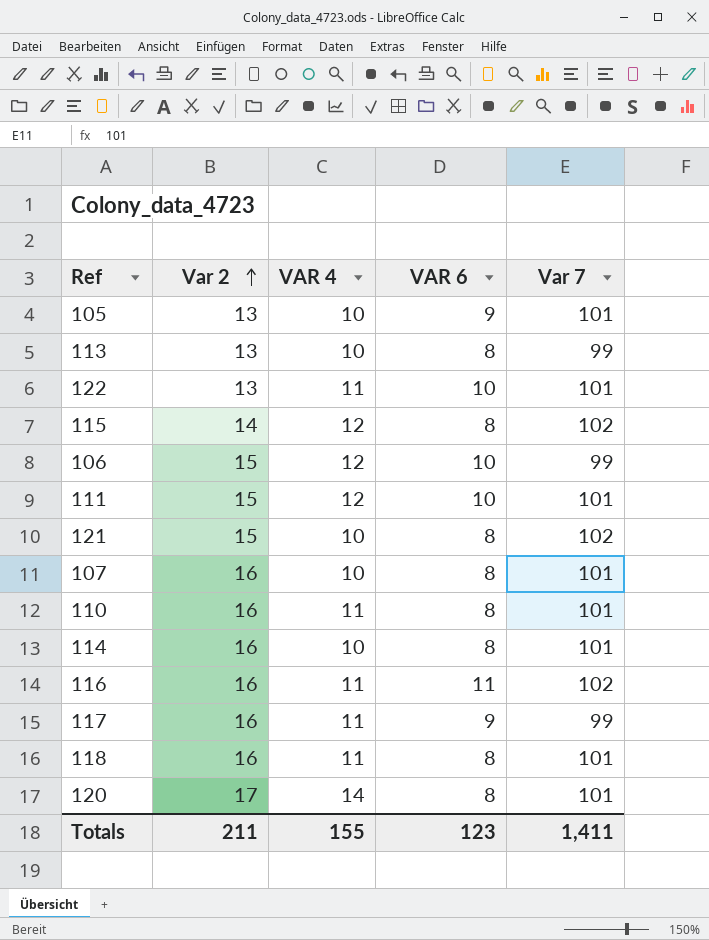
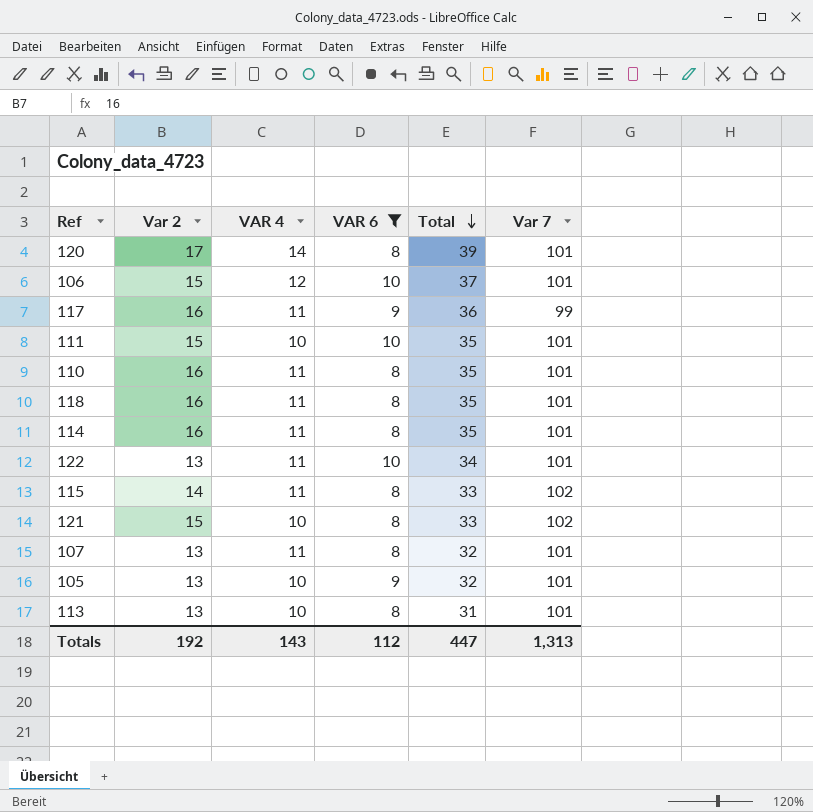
filter: none -> VAR 6 != 11
row order: Var 2 ascending -> Total descending
column Total | formula: none -> [Var 2] + [VAR 4] + [VAR 6]
106 | Var 7: 99 -> 101
111 | VAR 4: 12 -> 10
114 | VAR 4: 10 -> 11
115 | VAR 4: 12 -> 11
107 | Var 2: 16 -> 13
107 | VAR 4: 10 -> 11
113 | Var 7: 99 -> 101
Totals | Var 2: 211 -> 192
Totals | VAR 4: 155 -> 143
Totals | VAR 6: 123 -> 112
Totals | Var 7: 1,411 -> 1,313

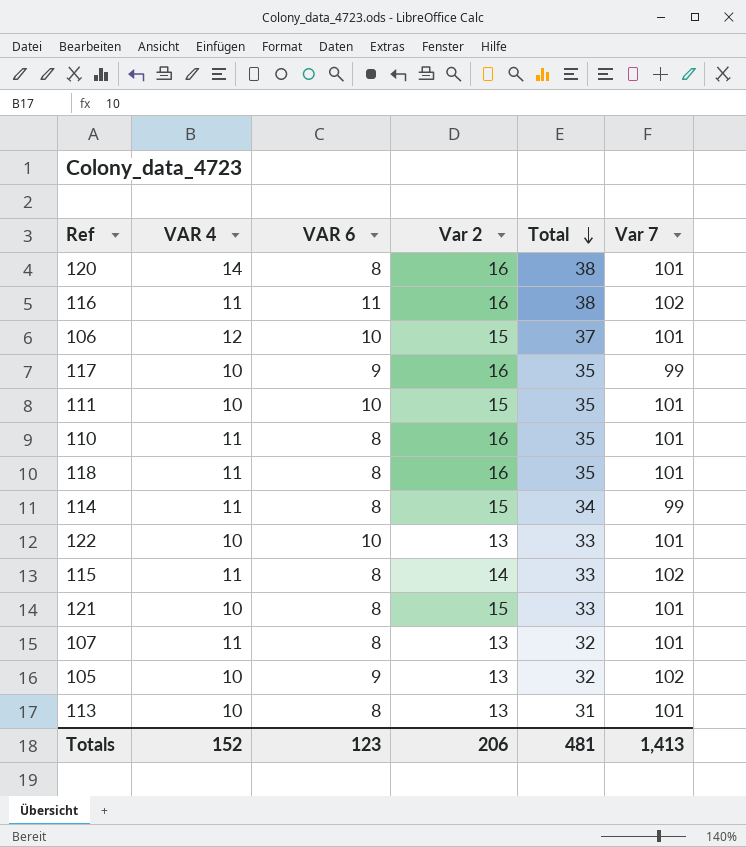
filter: VAR 6 != 11 -> none
column Var 2 | position: 2 -> 4
120 | Var 2: 17 -> 16
120 | Total: 39 -> 38
117 | VAR 4: 11 -> 10
117 | Total: 36 -> 35
114 | Var 2: 16 -> 15
114 | Total: 35 -> 34
114 | Var 7: 101 -> 99
122 | VAR 4: 11 -> 10
122 | Total: 34 -> 33
121 | Var 7: 102 -> 101
105 | Var 7: 101 -> 102
Totals | VAR 4: 143 -> 152
Totals | VAR 6: 112 -> 123
Totals | Var 2: 192 -> 206
Totals | Total: 447 -> 481
Totals | Var 7: 1,313 -> 1,413

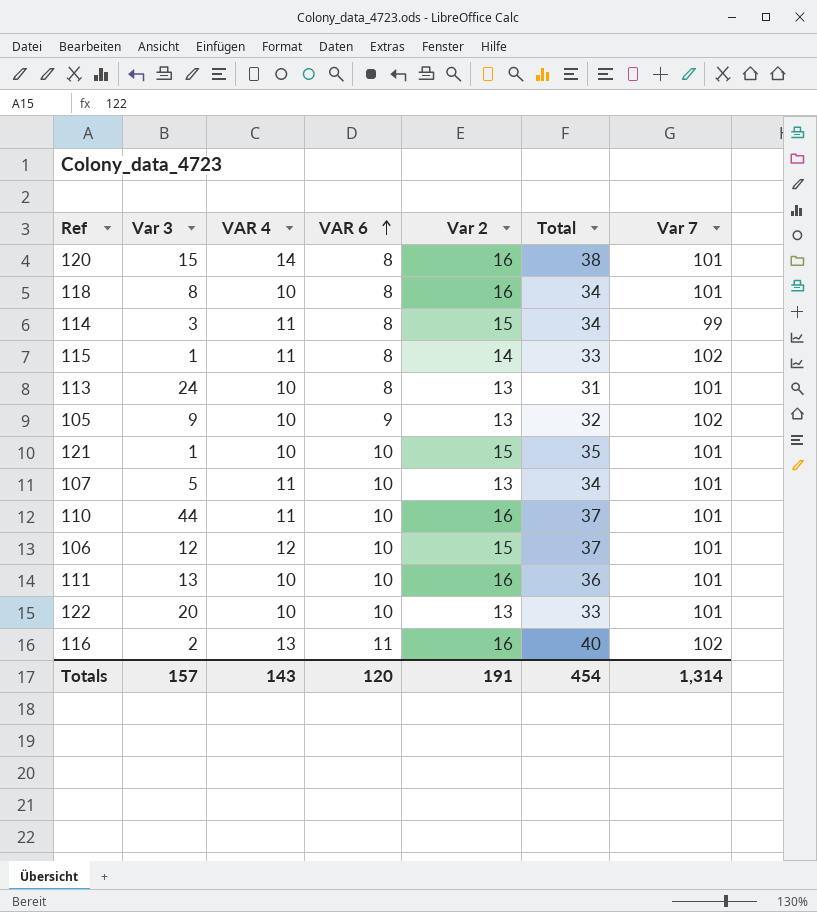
row order: Total descending -> VAR 6 ascending
column Var 3 | position: none -> 2
row 117: 10 | 9 | 16 | 35 | 99 -> none
118 | VAR 4: 11 -> 10
118 | Total: 35 -> 34
121 | VAR 6: 8 -> 10
121 | Total: 33 -> 35
107 | VAR 6: 8 -> 10
107 | Total: 32 -> 34
110 | VAR 6: 8 -> 10
110 | Total: 35 -> 37
111 | Var 2: 15 -> 16
111 | Total: 35 -> 36
116 | VAR 4: 11 -> 13
116 | Total: 38 -> 40
Totals | VAR 4: 152 -> 143
Totals | VAR 6: 123 -> 120
Totals | Var 2: 206 -> 191
Totals | Total: 481 -> 454
Totals | Var 7: 1,413 -> 1,314

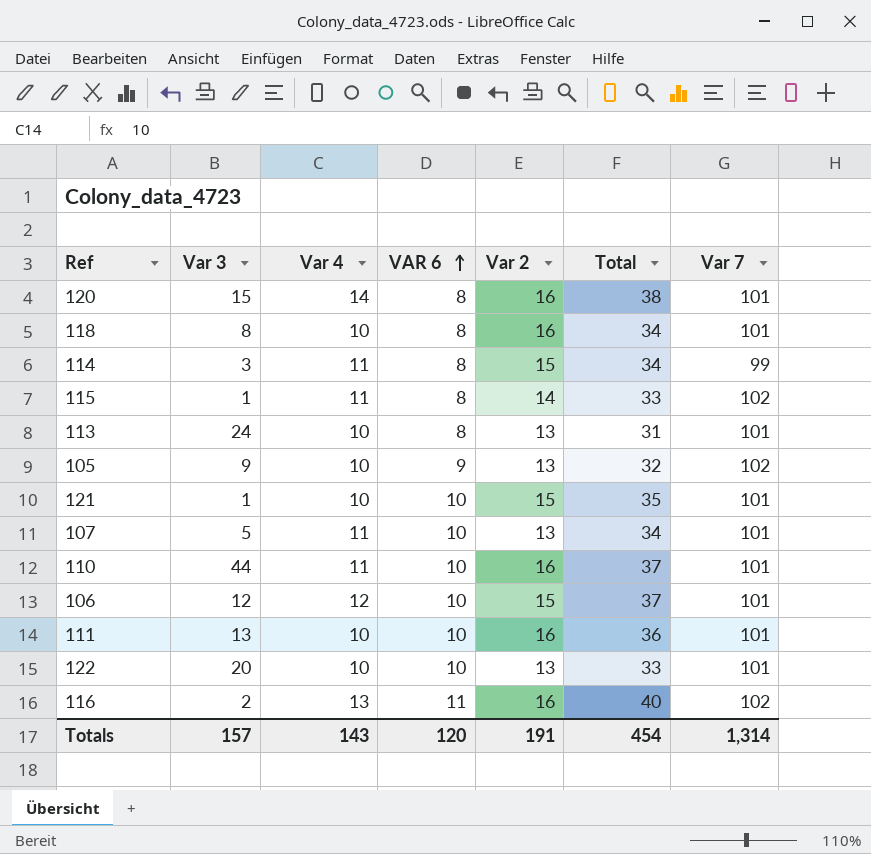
column name: VAR 4 -> Var 4

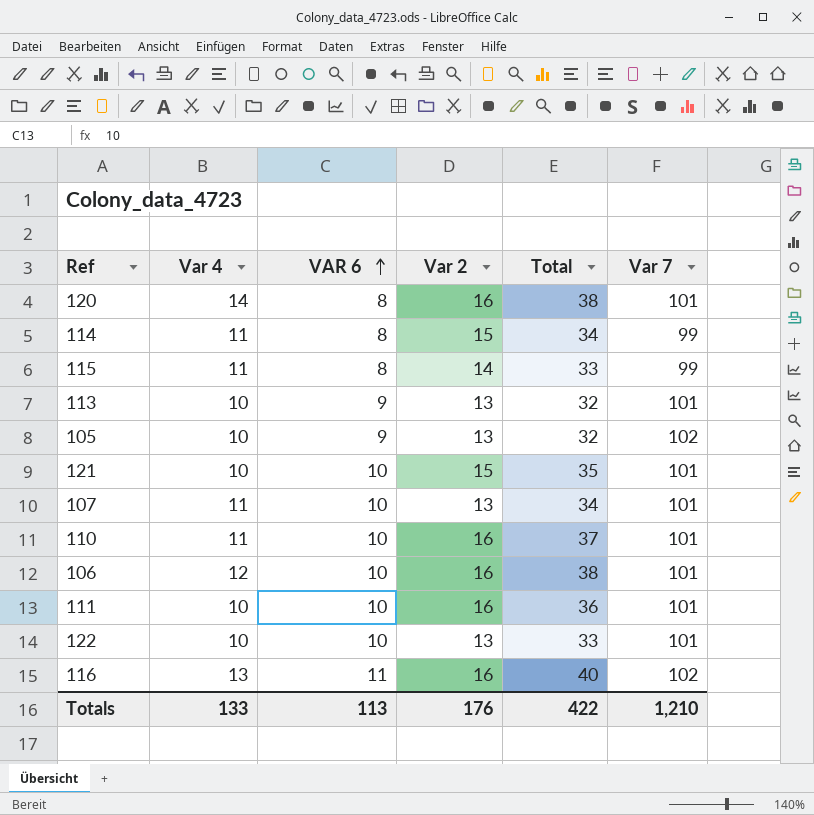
column Var 3 | position: 2 -> none
row 118: 8 | 10 | 8 | 16 | 34 | 101 -> none
115 | Var 7: 102 -> 99
113 | VAR 6: 8 -> 9
113 | Total: 31 -> 32
106 | Var 2: 15 -> 16
106 | Total: 37 -> 38
Totals | Var 4: 143 -> 133
Totals | VAR 6: 120 -> 113
Totals | Var 2: 191 -> 176
Totals | Total: 454 -> 422
Totals | Var 7: 1,314 -> 1,210

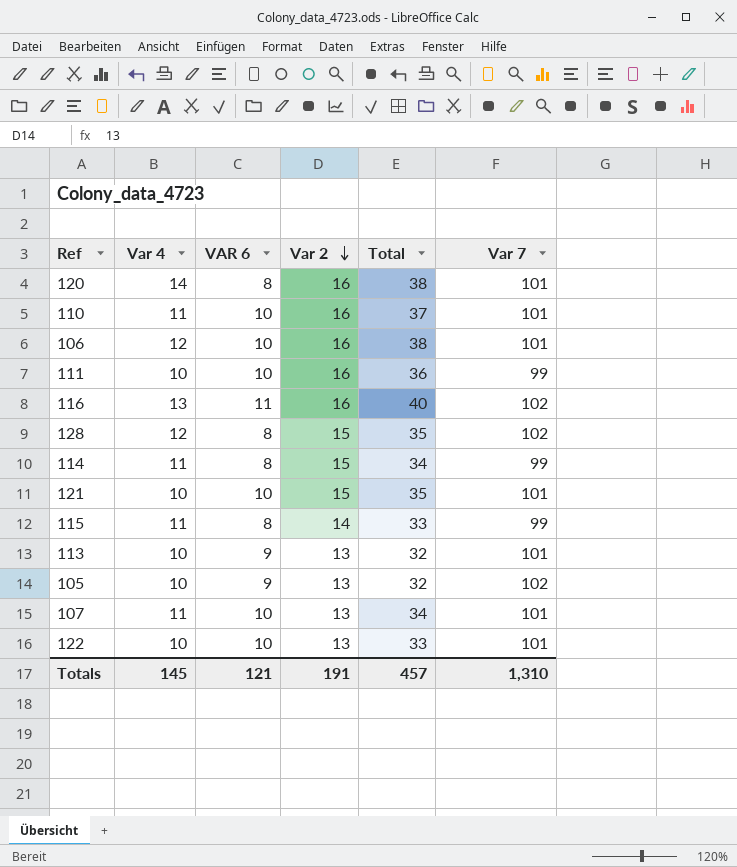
row order: VAR 6 ascending -> Var 2 descending
111 | Var 7: 101 -> 99
row 128: none -> 12 | 8 | 15 | 35 | 102
Totals | Var 4: 133 -> 145
Totals | VAR 6: 113 -> 121
Totals | Var 2: 176 -> 191
Totals | Total: 422 -> 457
Totals | Var 7: 1,210 -> 1,310

